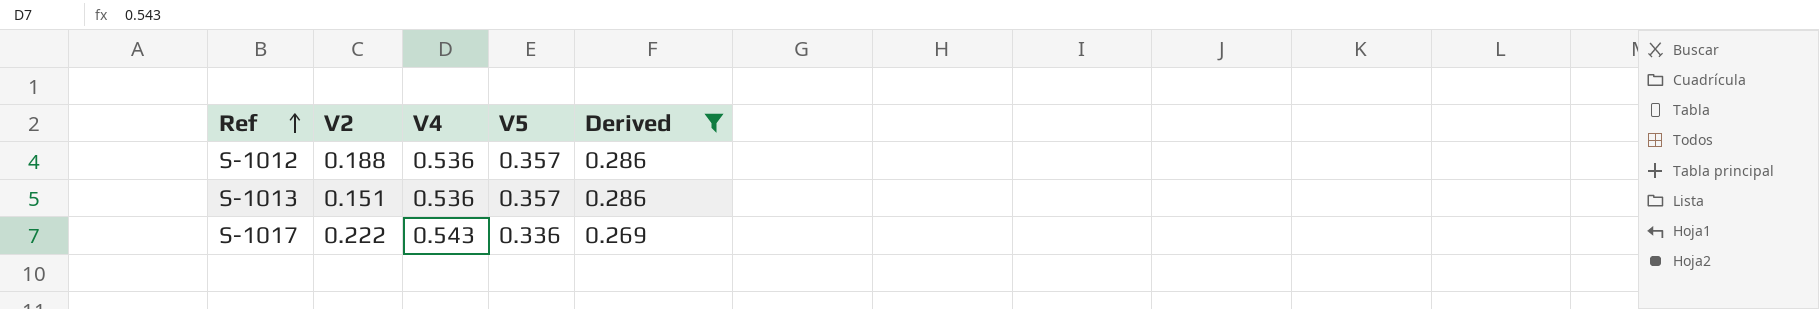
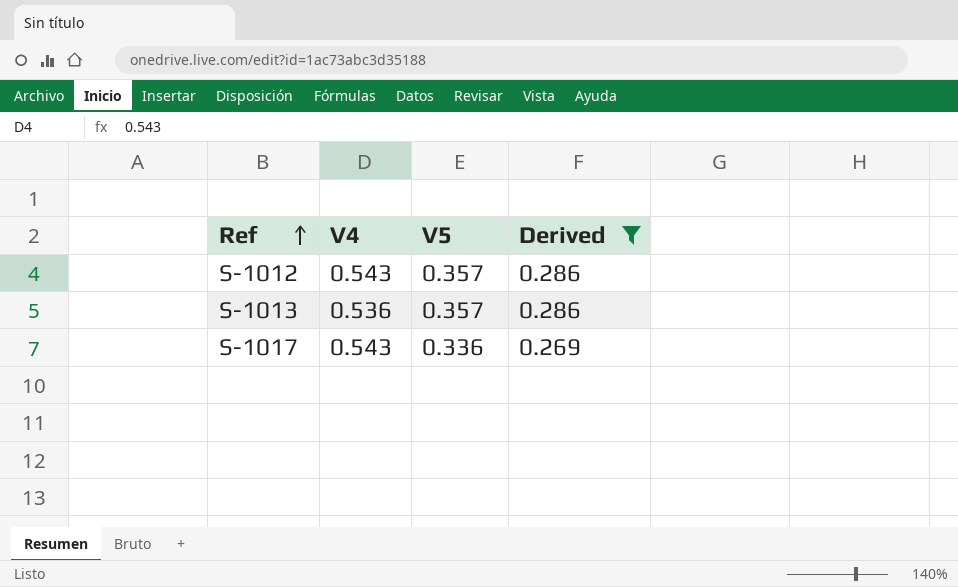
column V2 | position: 2 -> none
S-1012 | V4: 0.536 -> 0.543

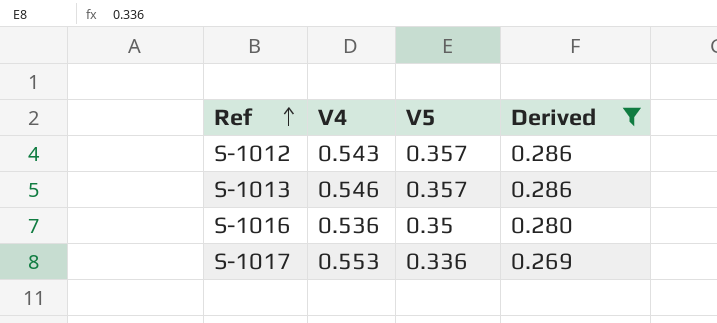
S-1013 | V4: 0.536 -> 0.546
row S-1016: none -> 0.536 | 0.35 | 0.280
S-1017 | V4: 0.543 -> 0.553

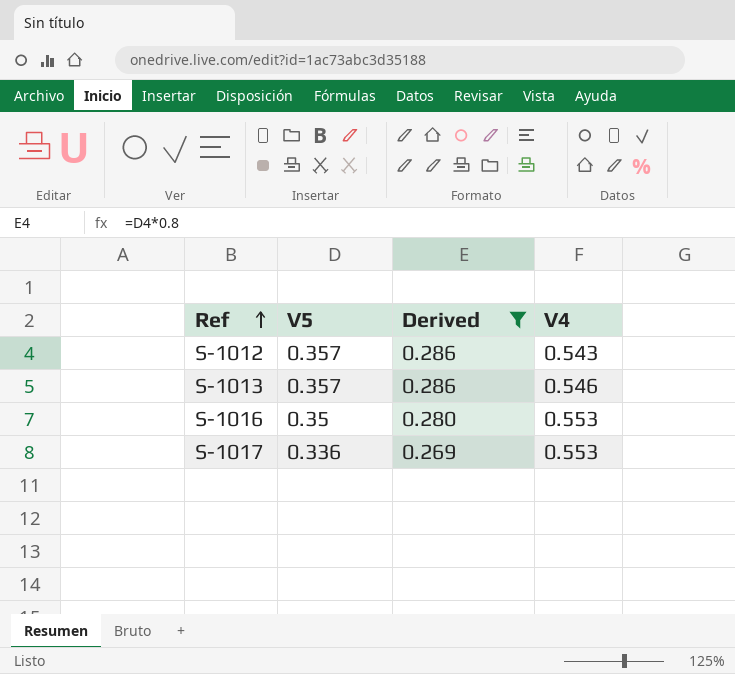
column V4 | position: 2 -> 4
S-1016 | V4: 0.536 -> 0.553

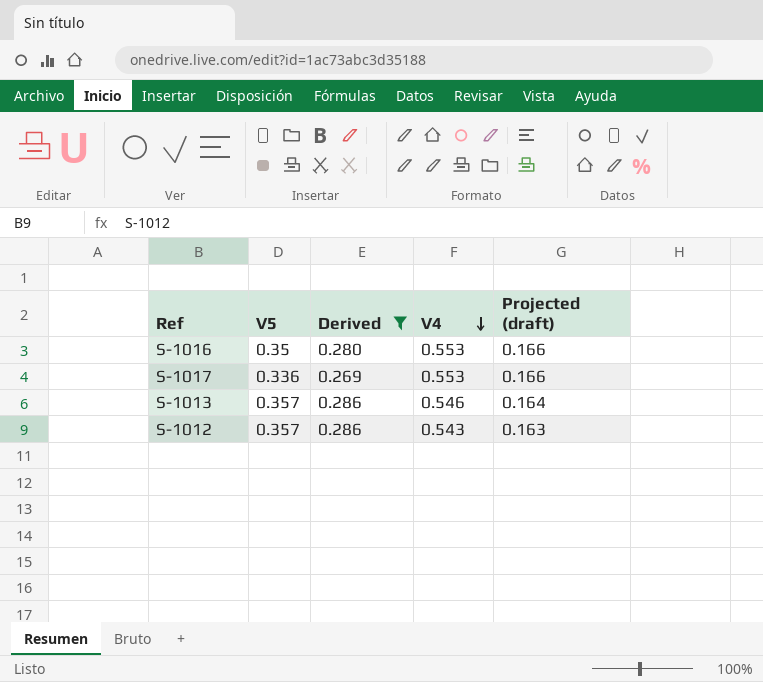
row order: Ref ascending -> V4 descending
column Projected (draft) | formula: none -> [V4] * 0.3

